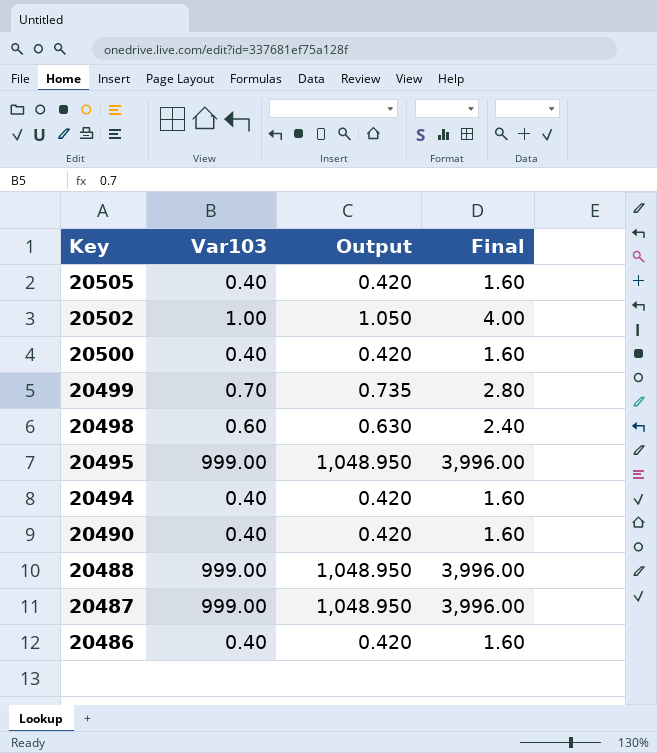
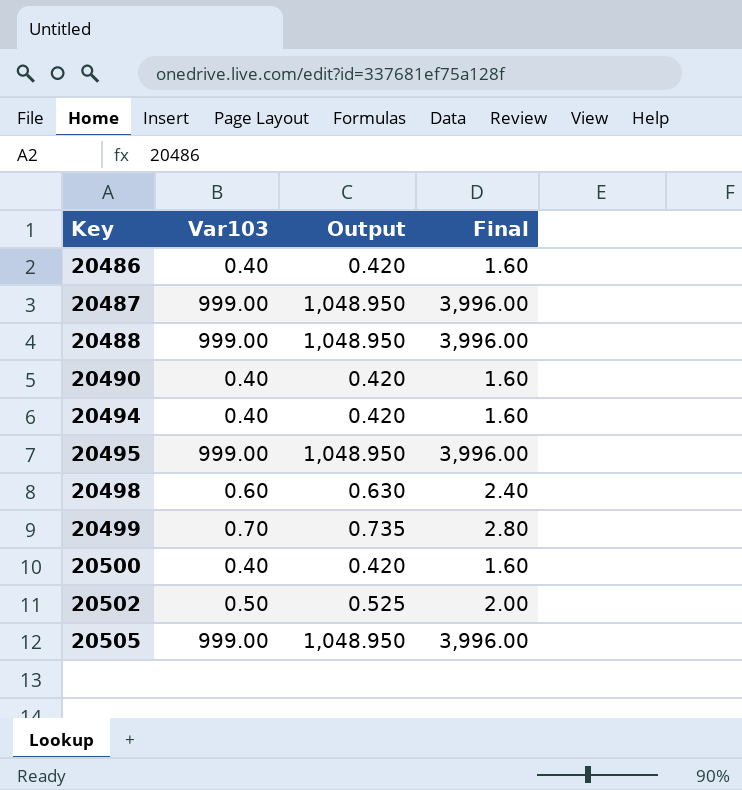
row order: Key descending -> Key ascending
20502 | Var103: 1.00 -> 0.50
20502 | Output: 1.050 -> 0.525
20502 | Final: 4.00 -> 2.00
20505 | Var103: 0.40 -> 999.00
20505 | Output: 0.420 -> 1,048.950
20505 | Final: 1.60 -> 3,996.00

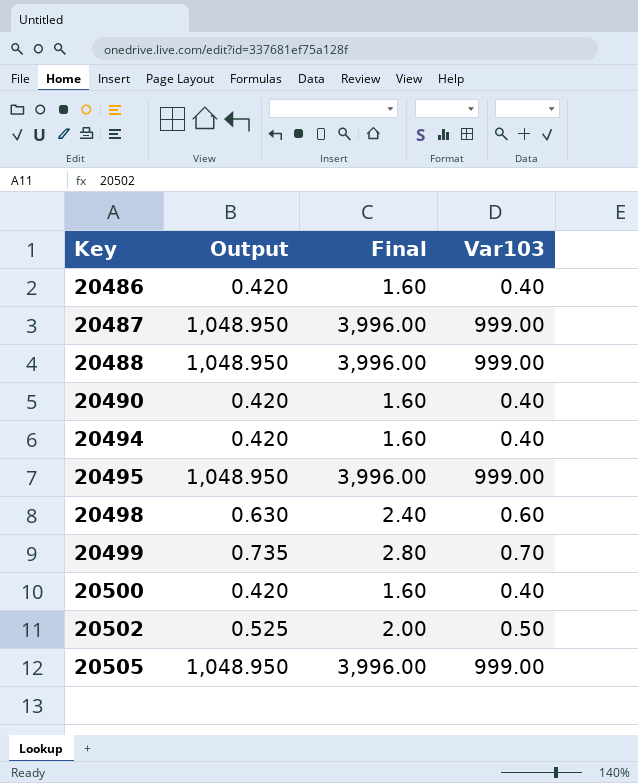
column Var103 | position: 2 -> 4

